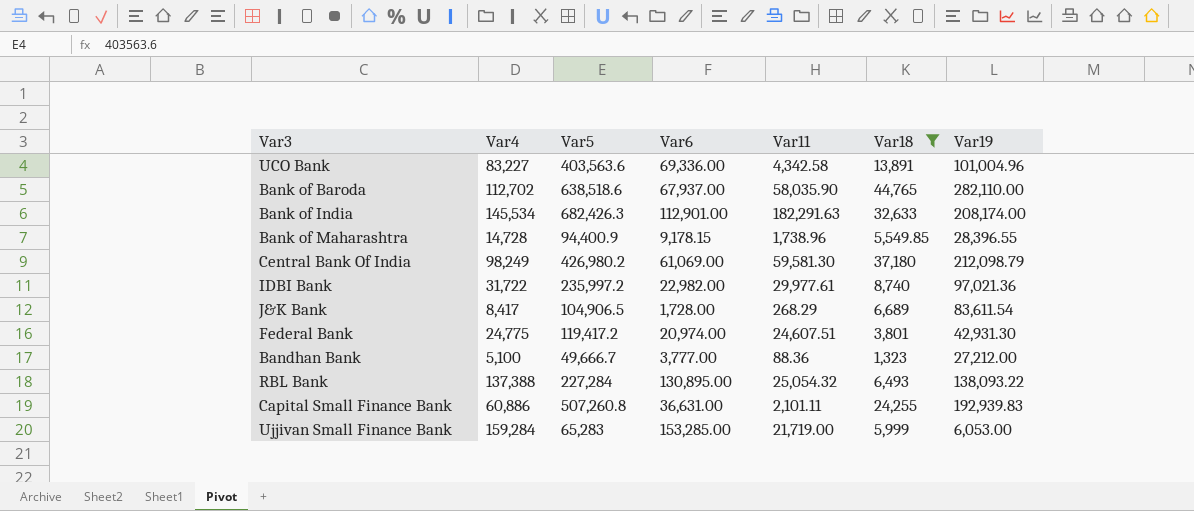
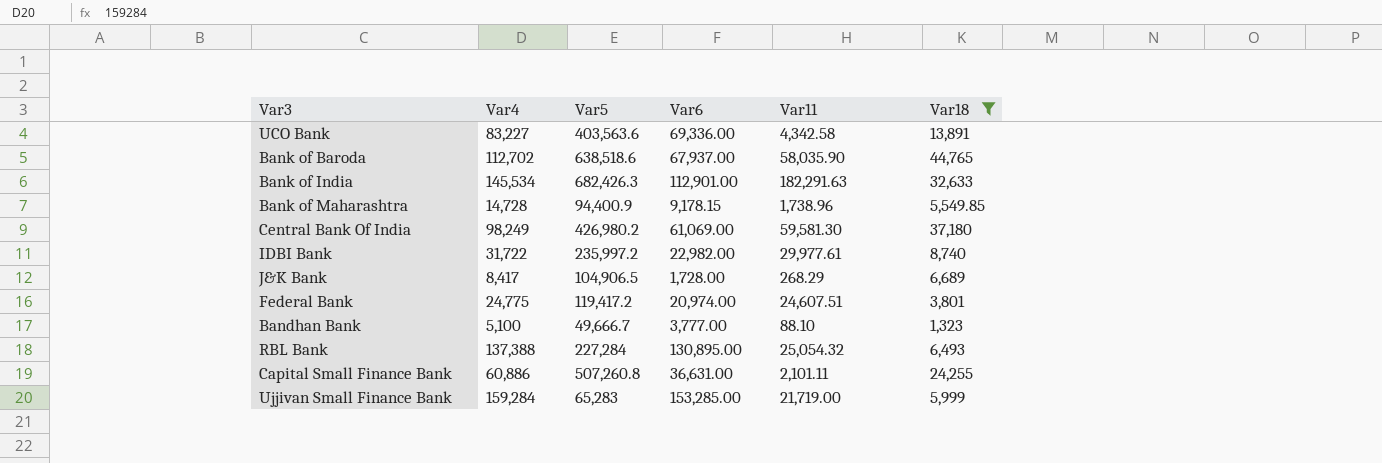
column Var19 | position: 7 -> none
Bandhan Bank | Var11: 88.36 -> 88.10

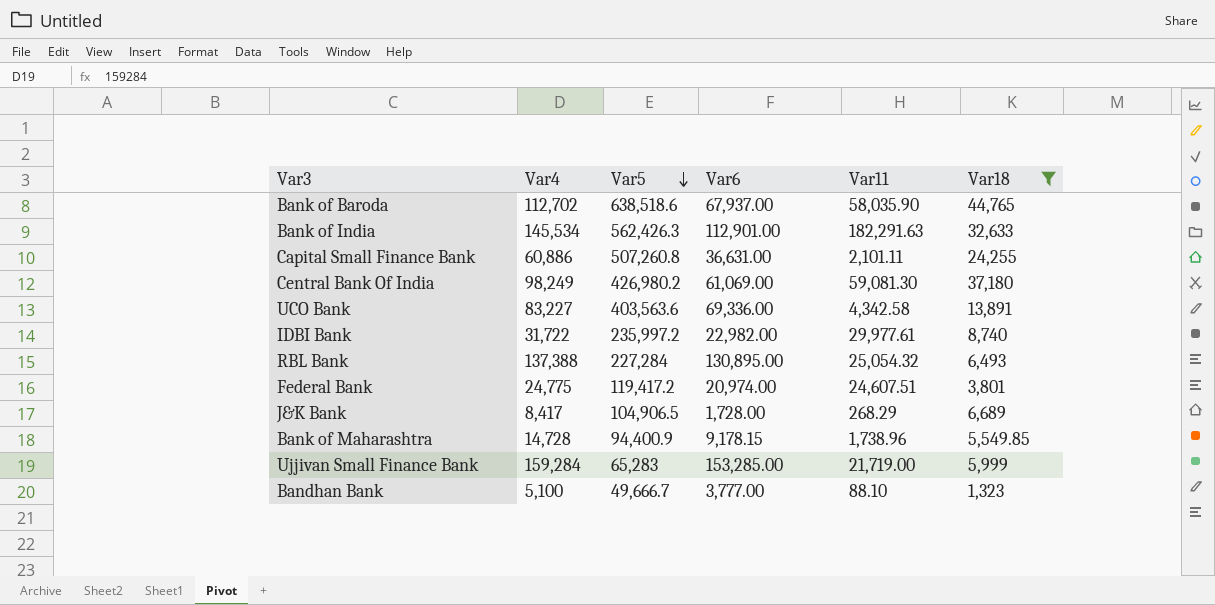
row order: none -> Var5 descending
Bank of India | Var5: 682,426.3 -> 562,426.3
Central Bank Of India | Var11: 59,581.30 -> 59,081.30

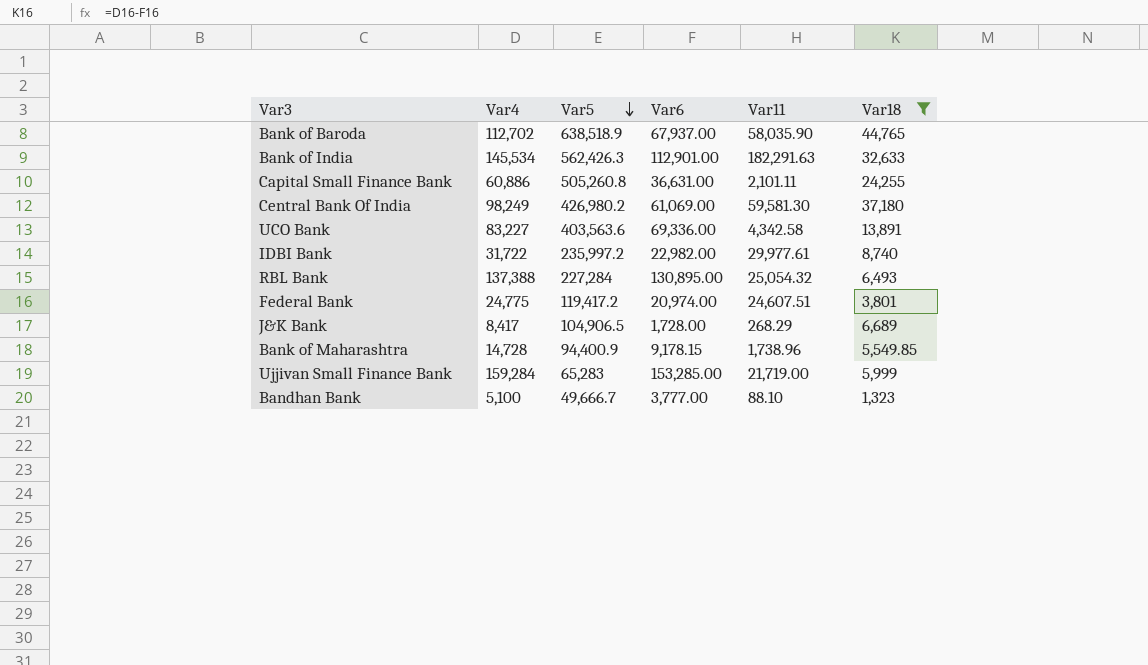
Bank of Baroda | Var5: 638,518.6 -> 638,518.9
Capital Small Finance Bank | Var5: 507,260.8 -> 505,260.8
Central Bank Of India | Var11: 59,081.30 -> 59,581.30

